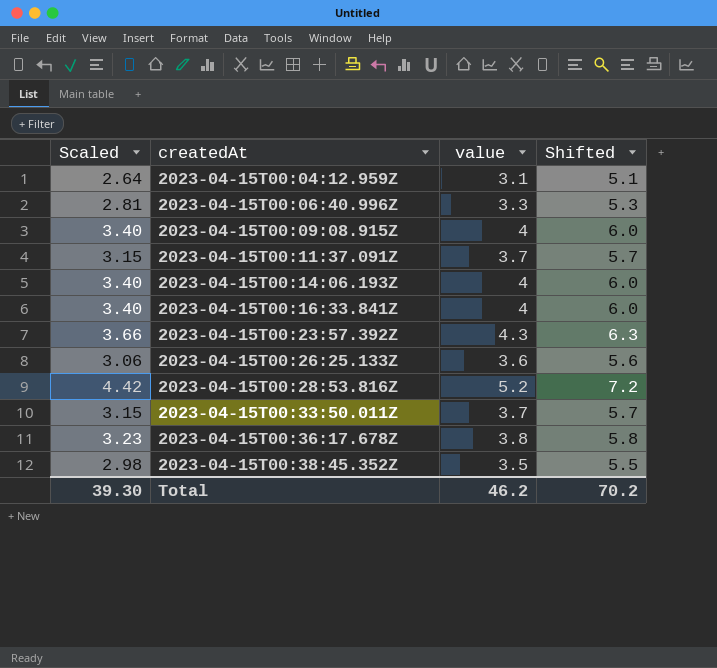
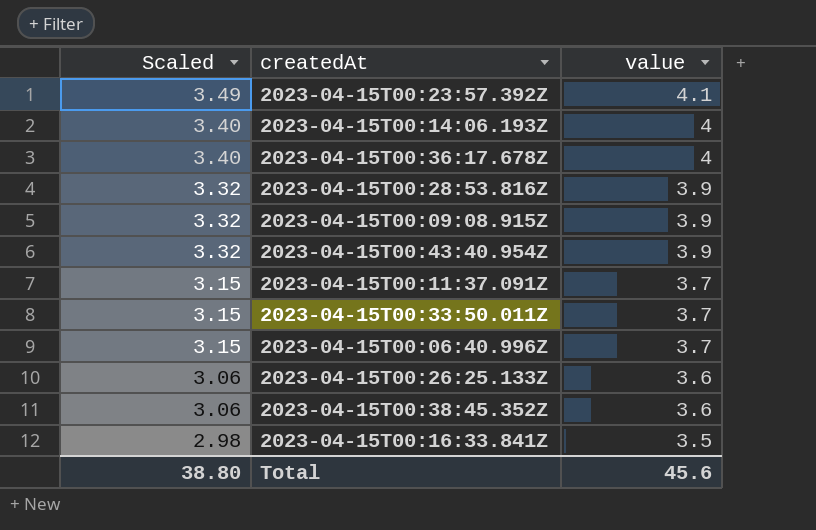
row order: createdAt ascending -> Scaled descending
column Shifted | formula: [value] + 2 -> none
row 2023-04-15T00:04:12.959Z: 2.64 | 3.1 | 5.1 -> none
2023-04-15T00:23:57.392Z | Scaled: 3.66 -> 3.49
2023-04-15T00:23:57.392Z | value: 4.3 -> 4.1
2023-04-15T00:36:17.678Z | Scaled: 3.23 -> 3.40
2023-04-15T00:36:17.678Z | value: 3.8 -> 4
2023-04-15T00:28:53.816Z | Scaled: 4.42 -> 3.32
2023-04-15T00:28:53.816Z | value: 5.2 -> 3.9
2023-04-15T00:09:08.915Z | Scaled: 3.40 -> 3.32
2023-04-15T00:09:08.915Z | value: 4 -> 3.9
row 2023-04-15T00:43:40.954Z: none -> 3.32 | 3.9
2023-04-15T00:06:40.996Z | Scaled: 2.81 -> 3.15
2023-04-15T00:06:40.996Z | value: 3.3 -> 3.7
2023-04-15T00:38:45.352Z | Scaled: 2.98 -> 3.06
2023-04-15T00:38:45.352Z | value: 3.5 -> 3.6
2023-04-15T00:16:33.841Z | Scaled: 3.40 -> 2.98
2023-04-15T00:16:33.841Z | value: 4 -> 3.5
Total | Scaled: 39.30 -> 38.80
Total | value: 46.2 -> 45.6

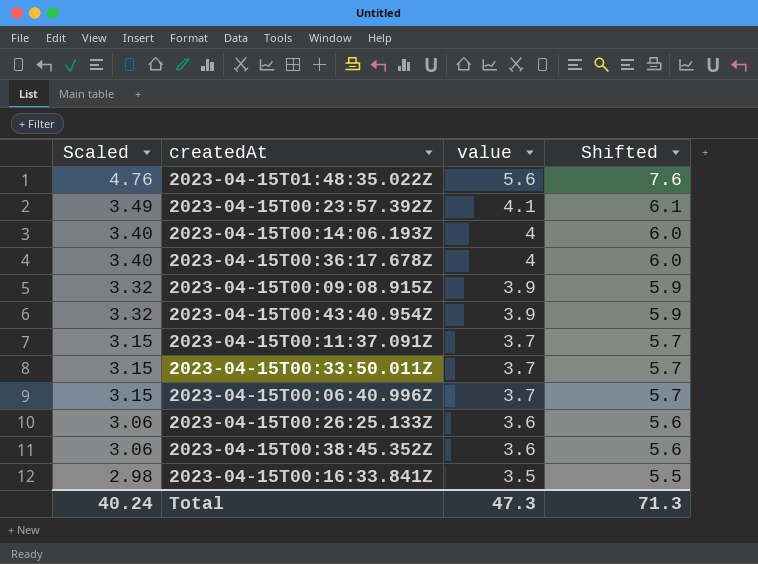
column Shifted | formula: none -> [value] + 2
row 2023-04-15T00:28:53.816Z: 3.32 | 3.9 -> none
row 2023-04-15T01:48:35.022Z: none -> 4.76 | 5.6 | 7.6
Total | Scaled: 38.80 -> 40.24
Total | value: 45.6 -> 47.3

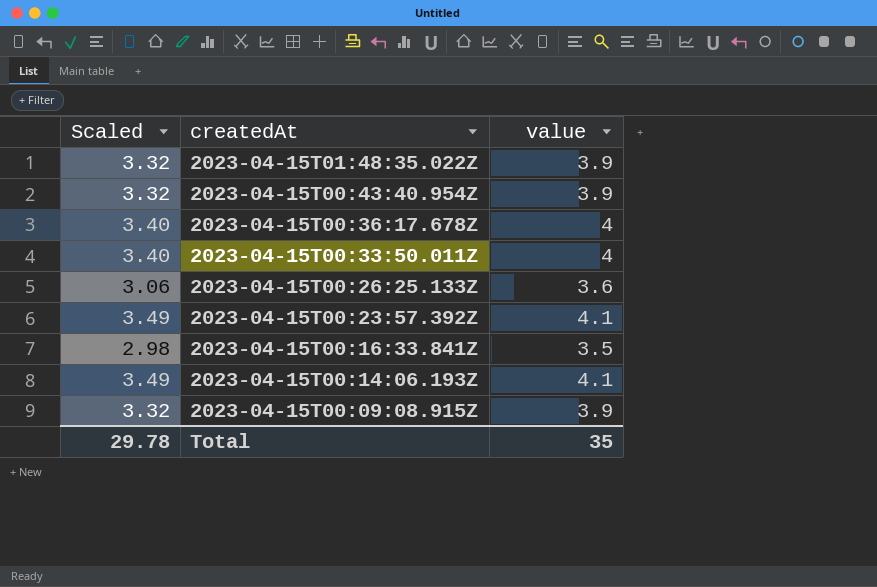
row order: Scaled descending -> createdAt descending
column Shifted | formula: [value] + 2 -> none
row 2023-04-15T00:11:37.091Z: 3.15 | 3.7 | 5.7 -> none
row 2023-04-15T00:06:40.996Z: 3.15 | 3.7 | 5.7 -> none
row 2023-04-15T00:38:45.352Z: 3.06 | 3.6 | 5.6 -> none
2023-04-15T01:48:35.022Z | Scaled: 4.76 -> 3.32
2023-04-15T01:48:35.022Z | value: 5.6 -> 3.9
2023-04-15T00:33:50.011Z | Scaled: 3.15 -> 3.40
2023-04-15T00:33:50.011Z | value: 3.7 -> 4
2023-04-15T00:14:06.193Z | Scaled: 3.40 -> 3.49
2023-04-15T00:14:06.193Z | value: 4 -> 4.1
Total | Scaled: 40.24 -> 29.78
Total | value: 47.3 -> 35

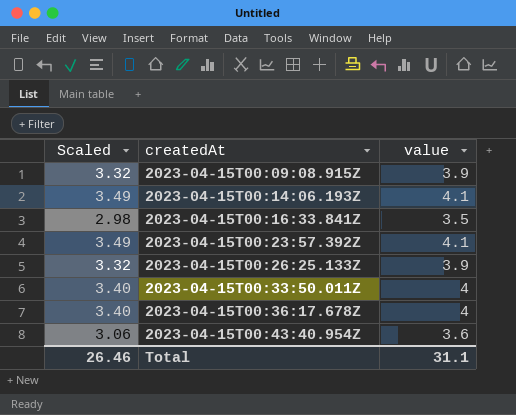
row order: createdAt descending -> createdAt ascending
row 2023-04-15T01:48:35.022Z: 3.32 | 3.9 -> none
2023-04-15T00:26:25.133Z | Scaled: 3.06 -> 3.32
2023-04-15T00:26:25.133Z | value: 3.6 -> 3.9
2023-04-15T00:43:40.954Z | Scaled: 3.32 -> 3.06
2023-04-15T00:43:40.954Z | value: 3.9 -> 3.6
Total | Scaled: 29.78 -> 26.46
Total | value: 35 -> 31.1

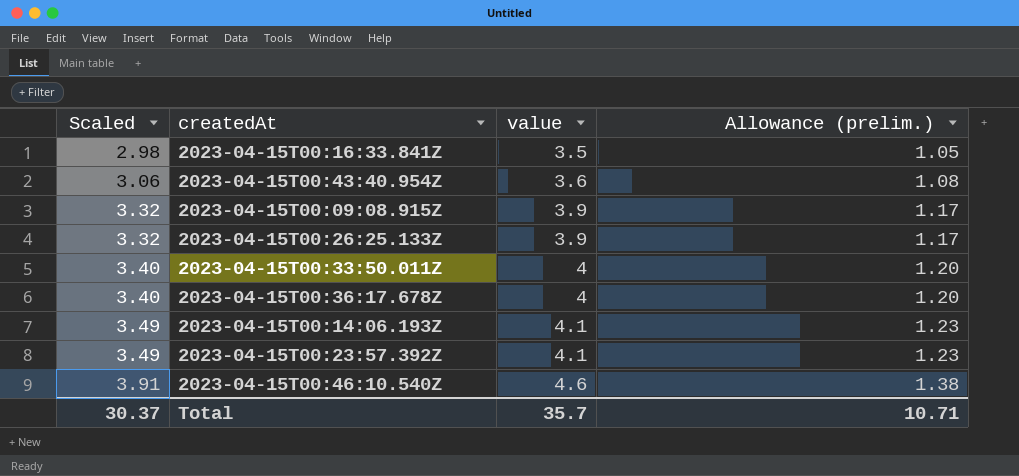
row order: createdAt ascending -> Scaled ascending
column Allowance (prelim.) | formula: none -> [value] * 0.3
row 2023-04-15T00:46:10.540Z: none -> 3.91 | 4.6 | 1.38
Total | Scaled: 26.46 -> 30.37
Total | value: 31.1 -> 35.7

